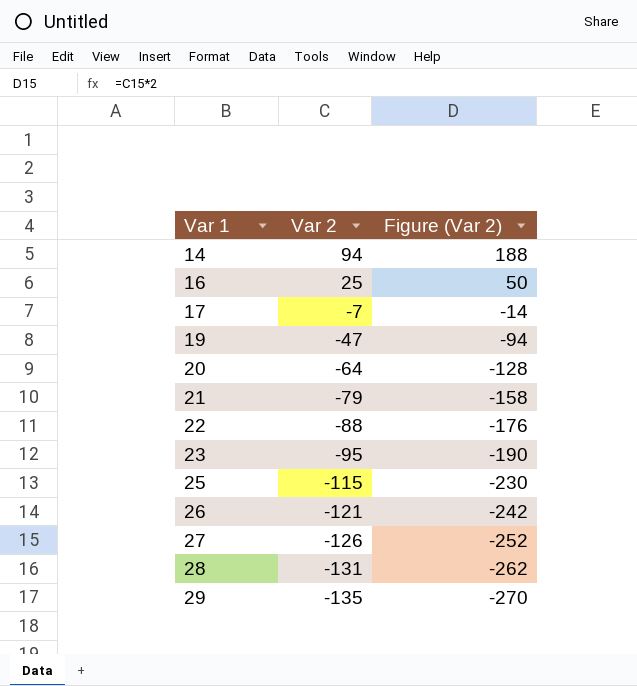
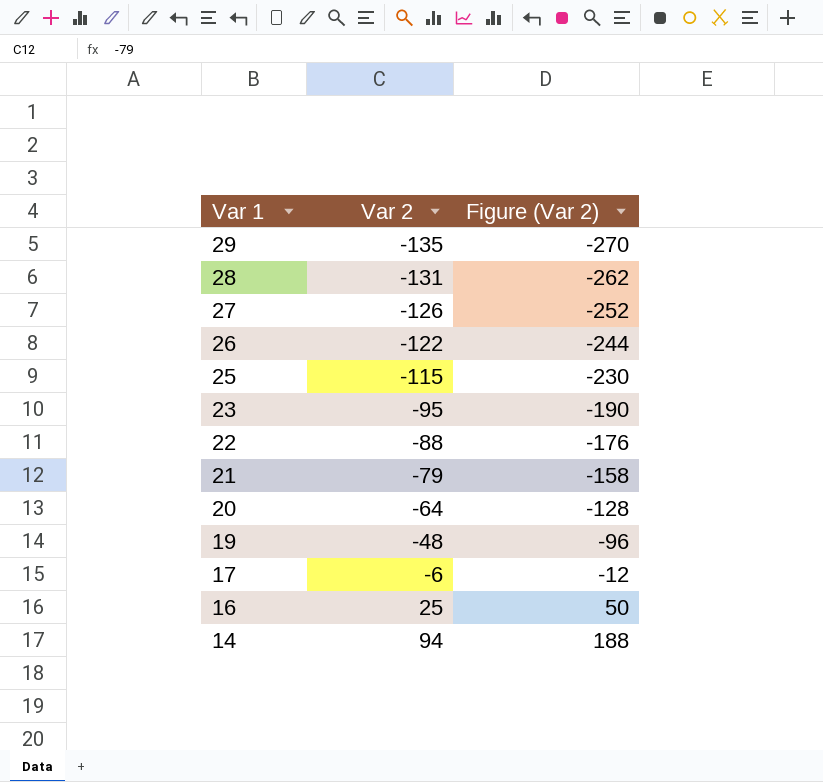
row order: Var 1 ascending -> Var 1 descending
26 | Var 2: -121 -> -122
26 | Figure (Var 2): -242 -> -244
19 | Var 2: -47 -> -48
19 | Figure (Var 2): -94 -> -96
17 | Var 2: -7 -> -6
17 | Figure (Var 2): -14 -> -12

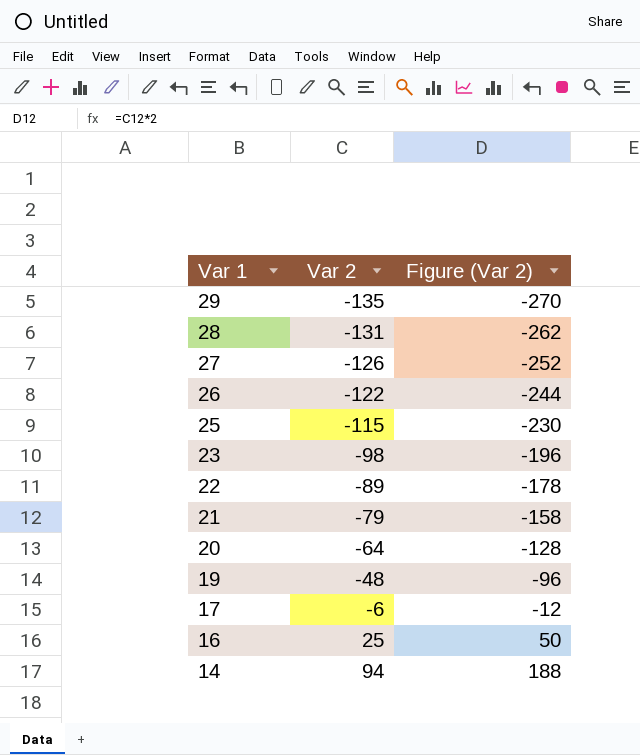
23 | Var 2: -95 -> -98
23 | Figure (Var 2): -190 -> -196
22 | Var 2: -88 -> -89
22 | Figure (Var 2): -176 -> -178

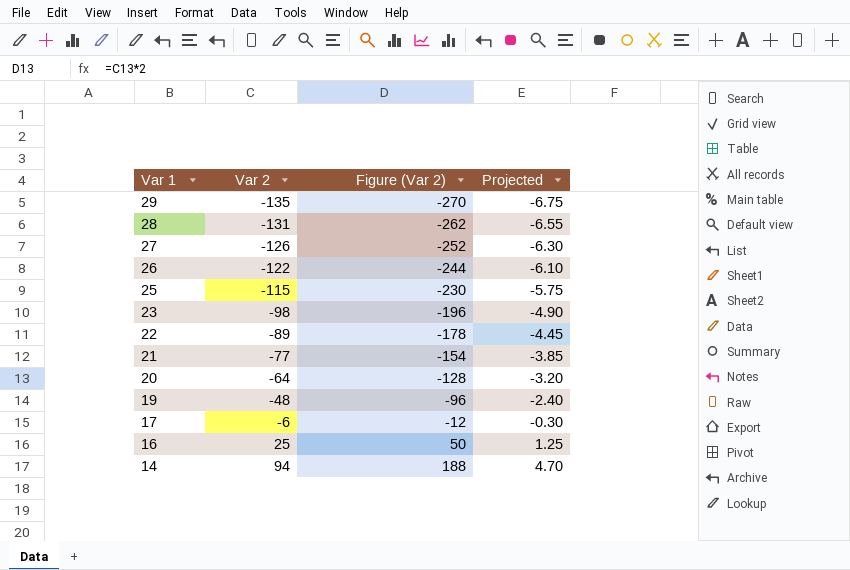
column Projected | formula: none -> [Var 2] * 0.05
21 | Var 2: -79 -> -77
21 | Figure (Var 2): -158 -> -154

